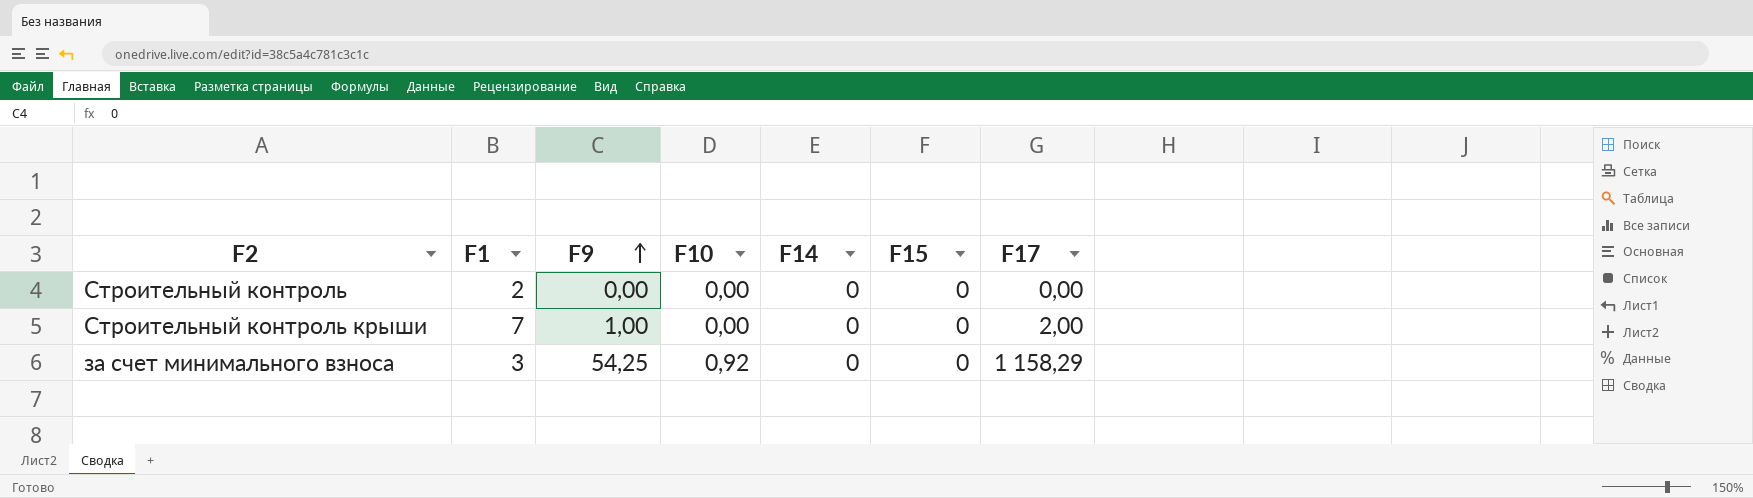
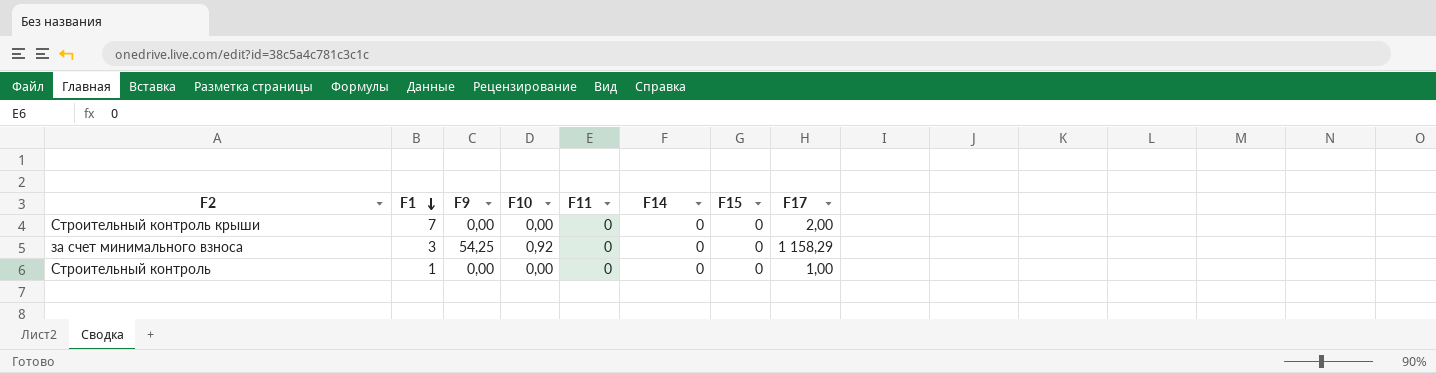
row order: F9 ascending -> F1 descending
column F11 | position: none -> 5
Строительный контроль крыши | F9: 1,00 -> 0,00
Строительный контроль | F1: 2 -> 1
Строительный контроль | F17: 0,00 -> 1,00

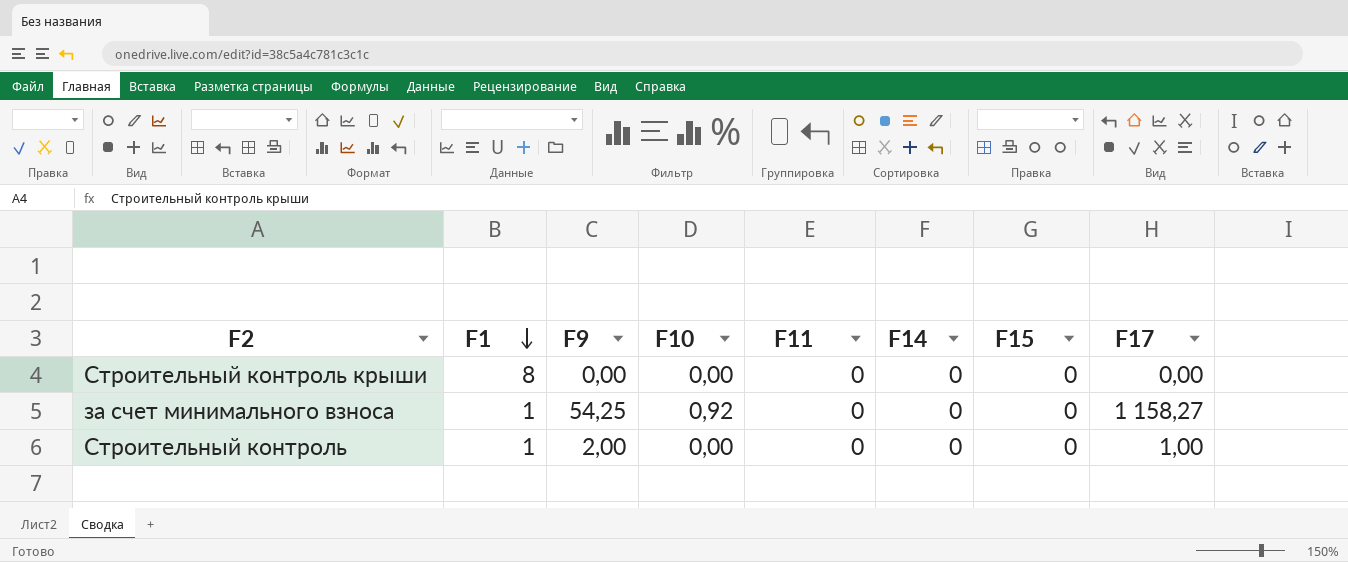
Строительный контроль крыши | F1: 7 -> 8
Строительный контроль крыши | F17: 2,00 -> 0,00
за счет минимального взноса | F1: 3 -> 1
за счет минимального взноса | F17: 1 158,29 -> 1 158,27
Строительный контроль | F9: 0,00 -> 2,00

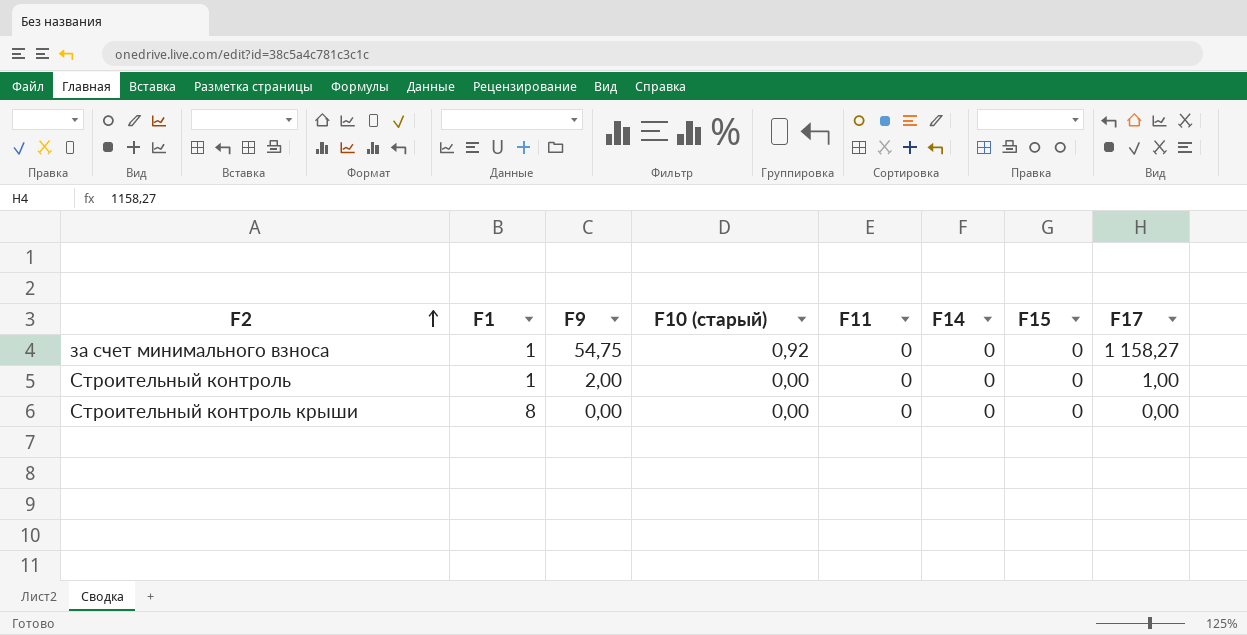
row order: F1 descending -> F2 ascending
column name: F10 -> F10 (старый)
за счет минимального взноса | F9: 54,25 -> 54,75

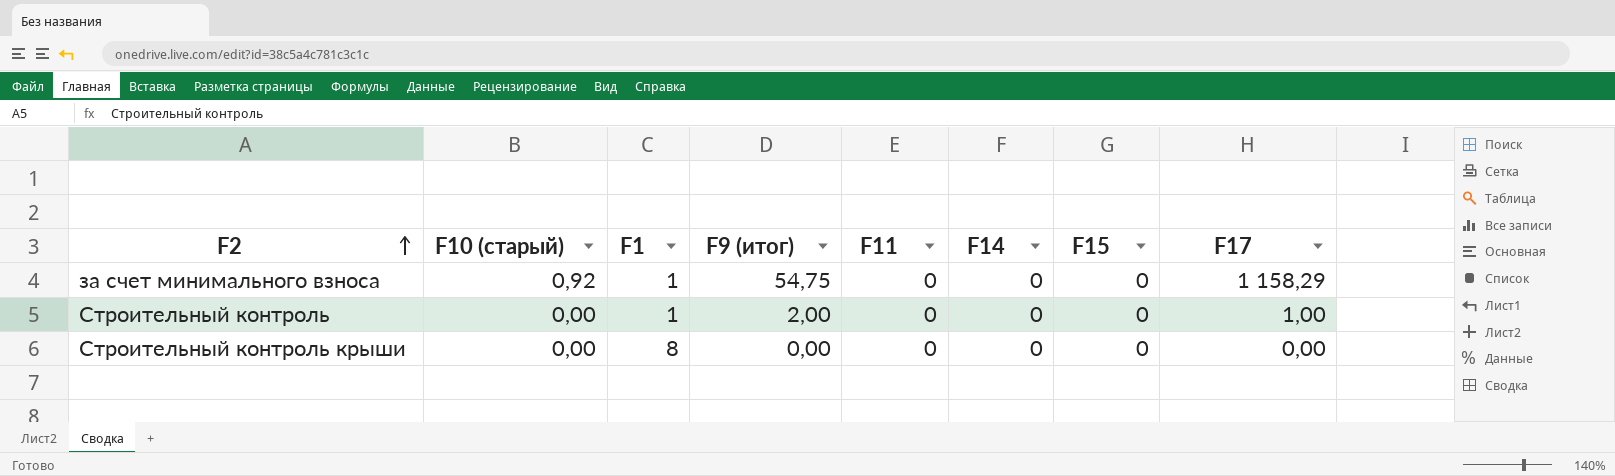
column F10 (старый) | position: 4 -> 2
column name: F9 -> F9 (итог)
за счет минимального взноса | F17: 1 158,27 -> 1 158,29

